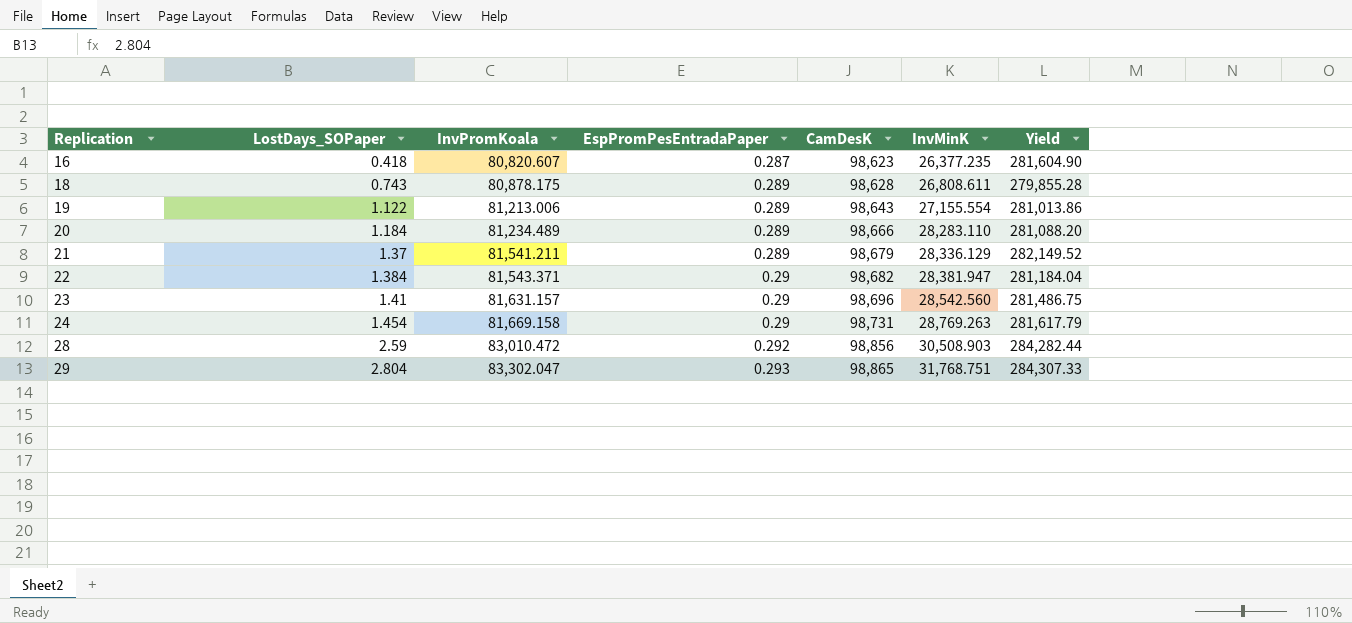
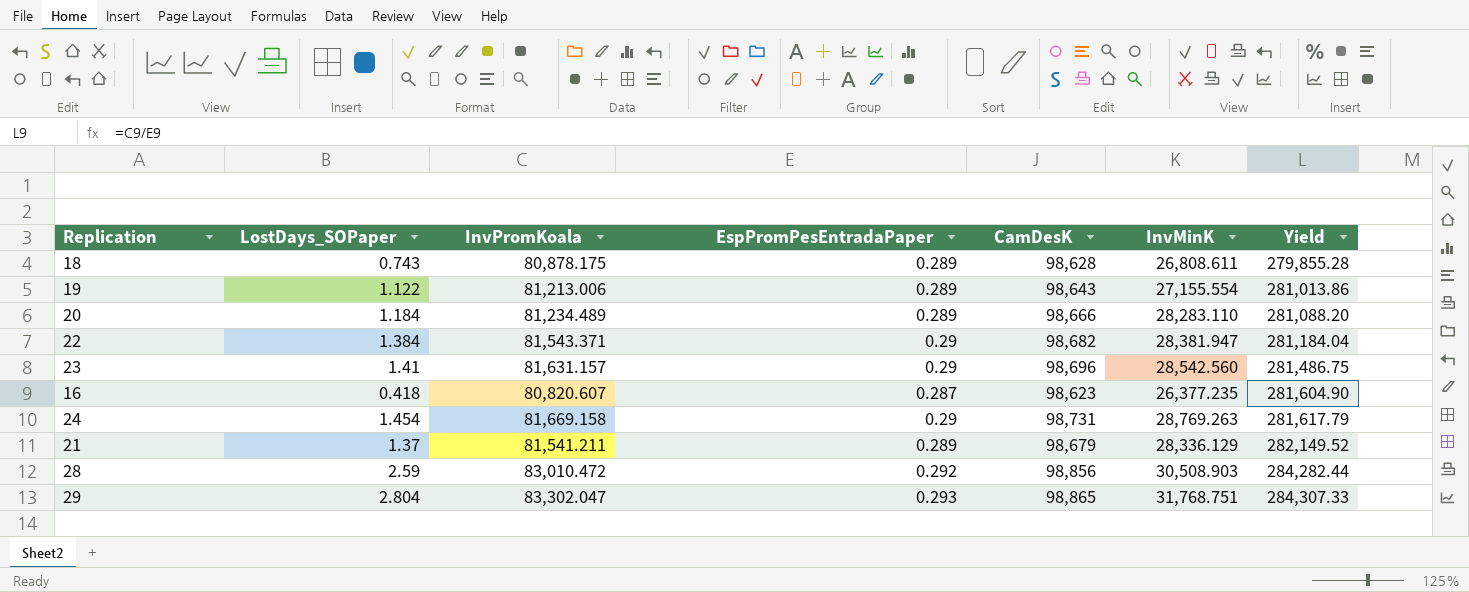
row order: Replication ascending -> Yield ascending

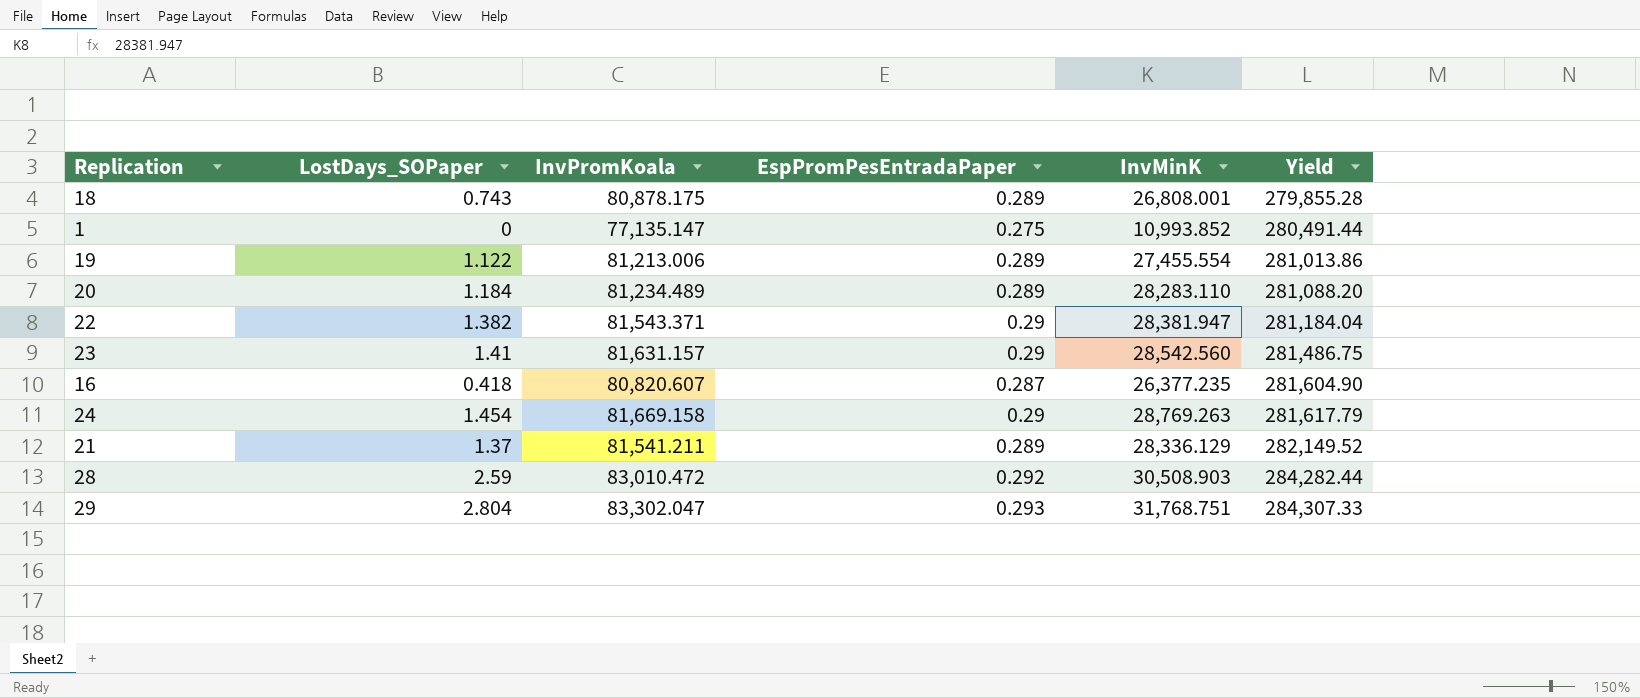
column CamDesK | position: 5 -> none
18 | InvMinK: 26,808.611 -> 26,808.001
row 1: none -> 0 | 77,135.147 | 0.275 | 10,993.852 | 280,491.44
19 | InvMinK: 27,155.554 -> 27,455.554
22 | LostDays_SOPaper: 1.384 -> 1.382

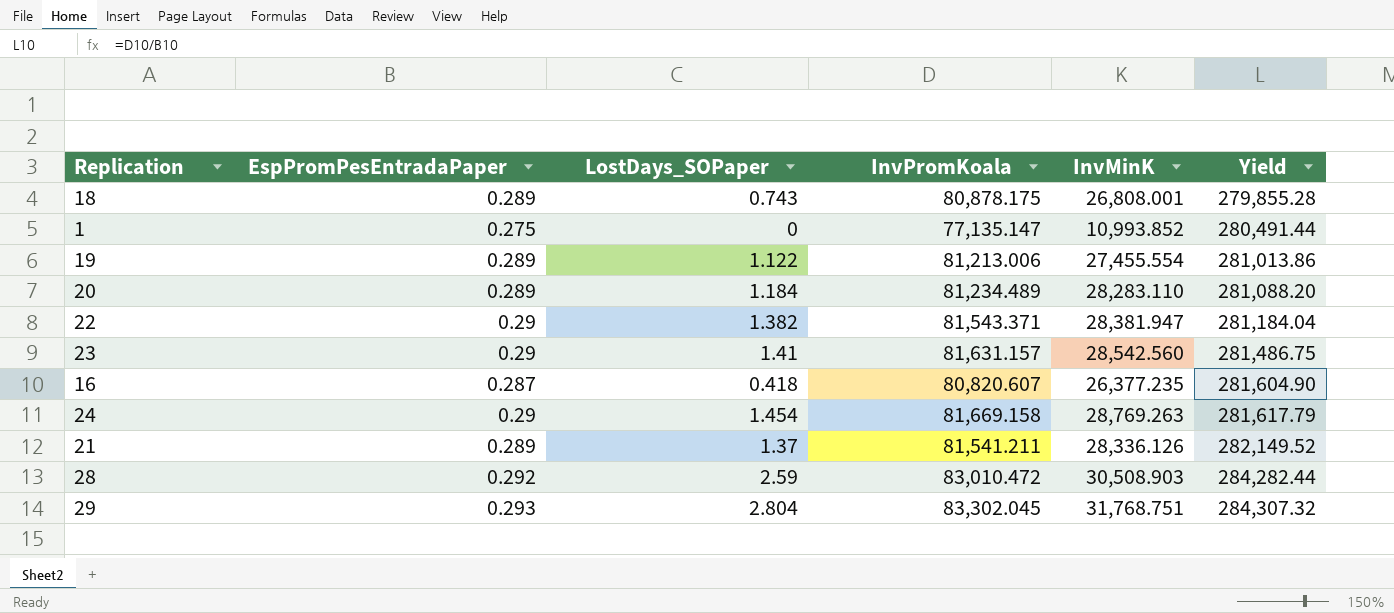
column EspPromPesEntradaPaper | position: 4 -> 2
21 | InvMinK: 28,336.129 -> 28,336.126
29 | InvPromKoala: 83,302.047 -> 83,302.045
29 | Yield: 284,307.33 -> 284,307.32

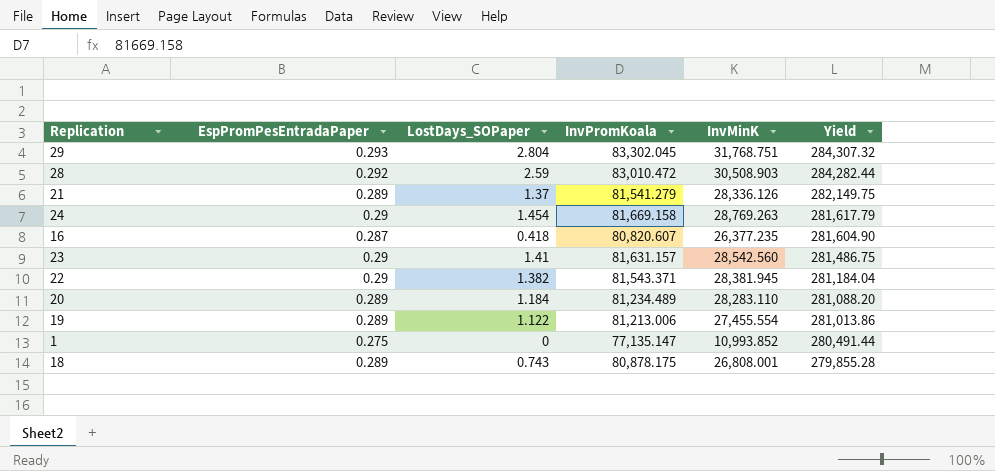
row order: Yield ascending -> Yield descending
21 | InvPromKoala: 81,541.211 -> 81,541.279
21 | Yield: 282,149.52 -> 282,149.75
22 | InvMinK: 28,381.947 -> 28,381.945

